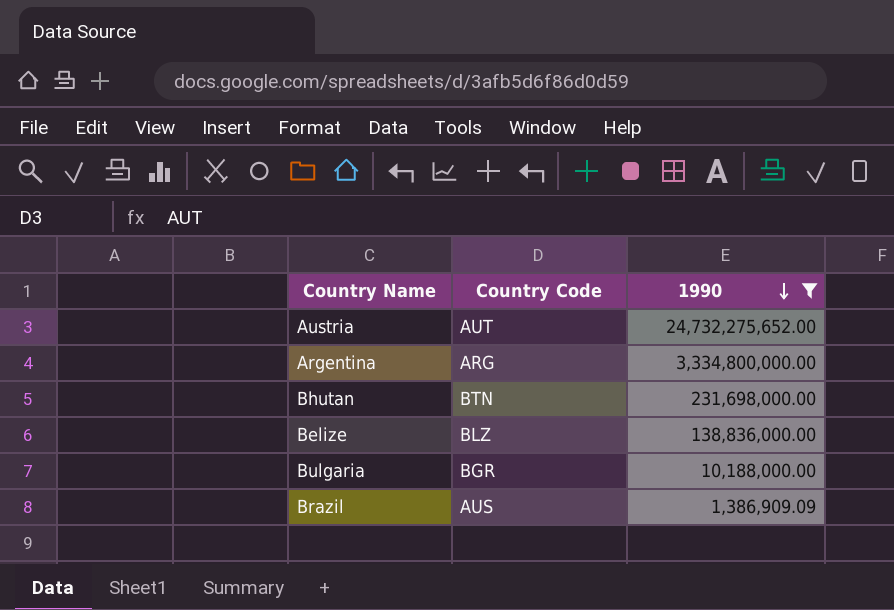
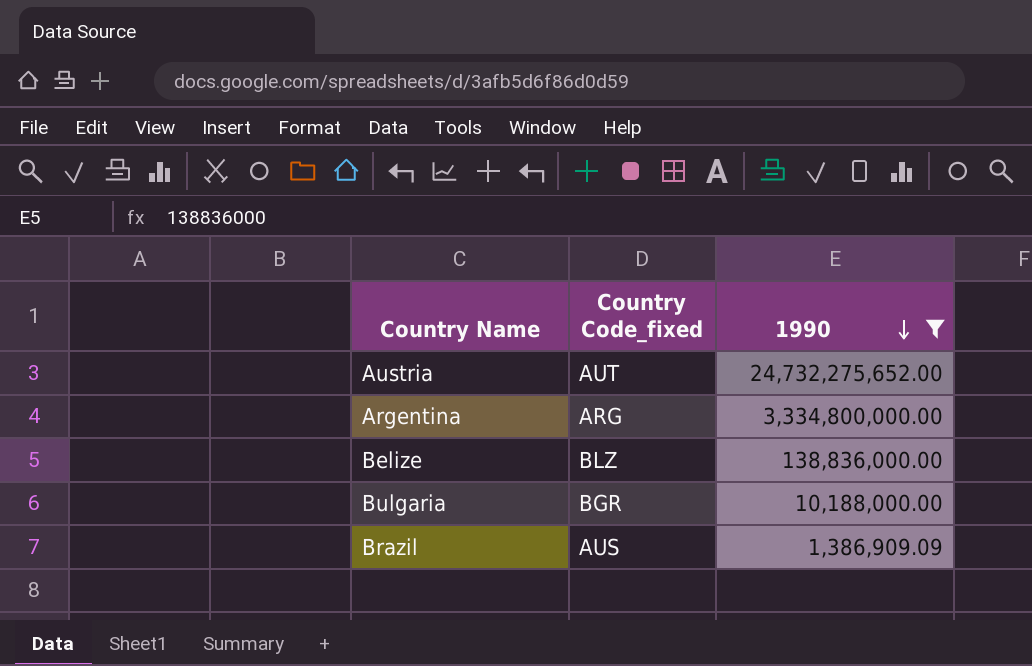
column name: Country Code -> Country Code_fixed
row Bhutan: BTN | 231,698,000.00 -> none

